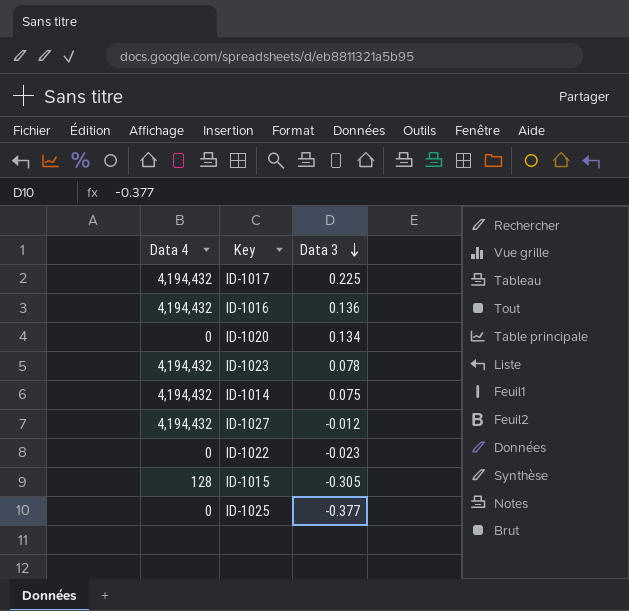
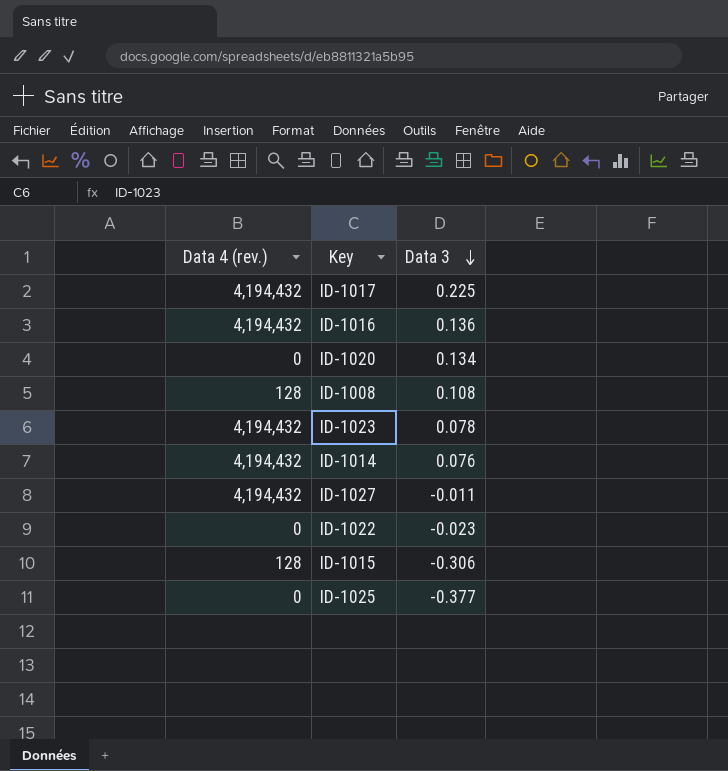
column name: Data 4 -> Data 4 (rev.)
row ID-1008: none -> 128 | 0.108
ID-1014 | Data 3: 0.075 -> 0.076
ID-1027 | Data 3: -0.012 -> -0.011
ID-1015 | Data 3: -0.305 -> -0.306

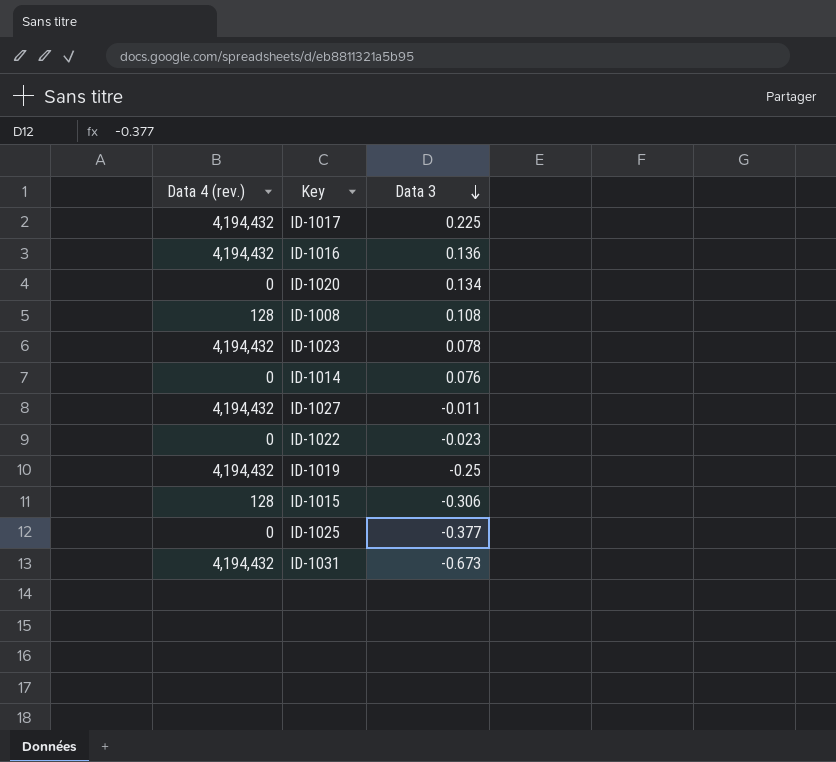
ID-1014 | Data 4 (rev.): 4,194,432 -> 0
row ID-1019: none -> 4,194,432 | -0.25
row ID-1031: none -> 4,194,432 | -0.673

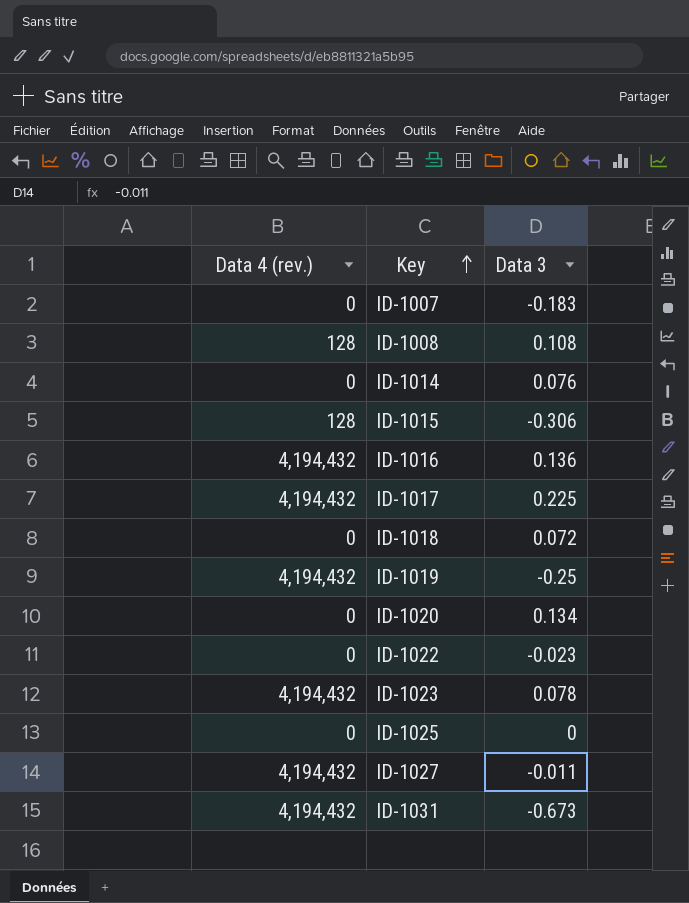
row order: Data 3 descending -> Key ascending
row ID-1007: none -> 0 | -0.183
row ID-1018: none -> 0 | 0.072
ID-1025 | Data 3: -0.377 -> 0

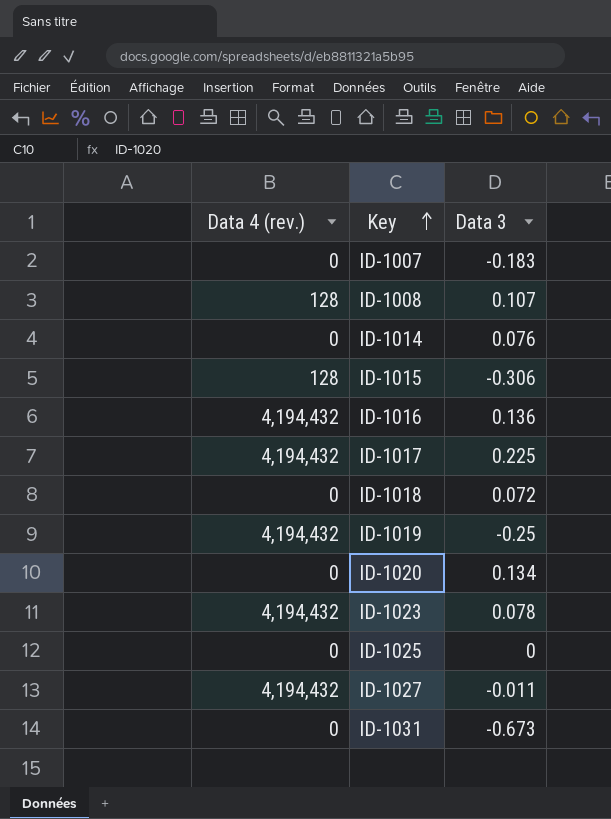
row ID-1022: 0 | -0.023 -> none
ID-1008 | Data 3: 0.108 -> 0.107
ID-1031 | Data 4 (rev.): 4,194,432 -> 0

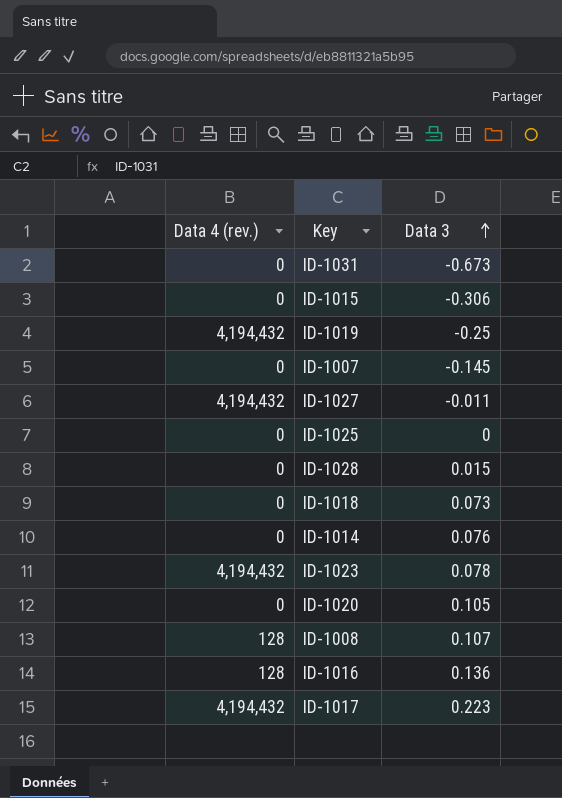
row order: Key ascending -> Data 3 ascending
ID-1015 | Data 4 (rev.): 128 -> 0
ID-1007 | Data 3: -0.183 -> -0.145
row ID-1028: none -> 0 | 0.015
ID-1018 | Data 3: 0.072 -> 0.073
ID-1020 | Data 3: 0.134 -> 0.105
ID-1016 | Data 4 (rev.): 4,194,432 -> 128
ID-1017 | Data 3: 0.225 -> 0.223

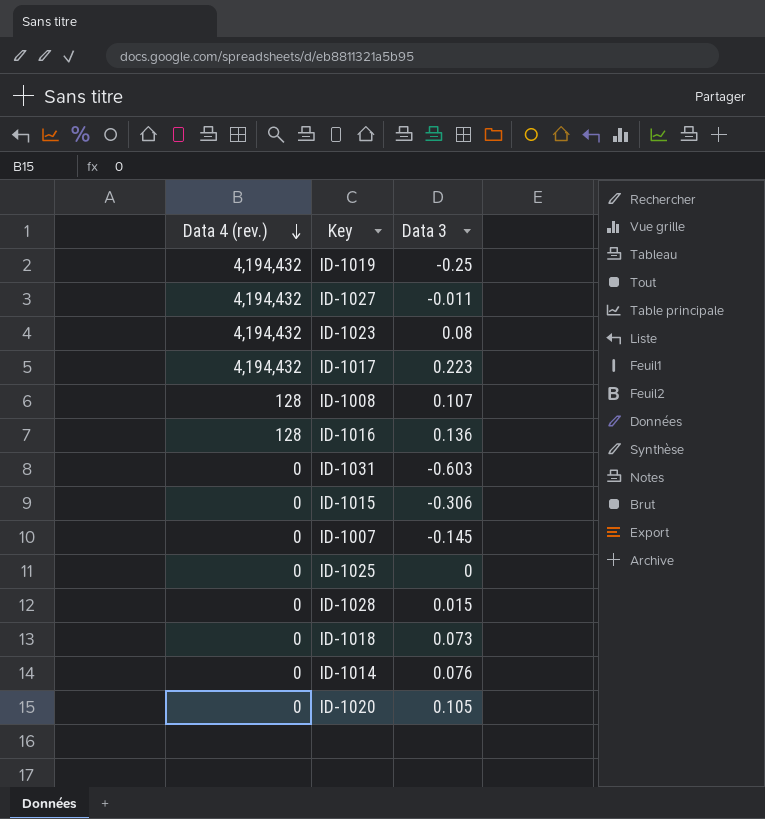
row order: Data 3 ascending -> Data 4 (rev.) descending
ID-1023 | Data 3: 0.078 -> 0.08
ID-1031 | Data 3: -0.673 -> -0.603

